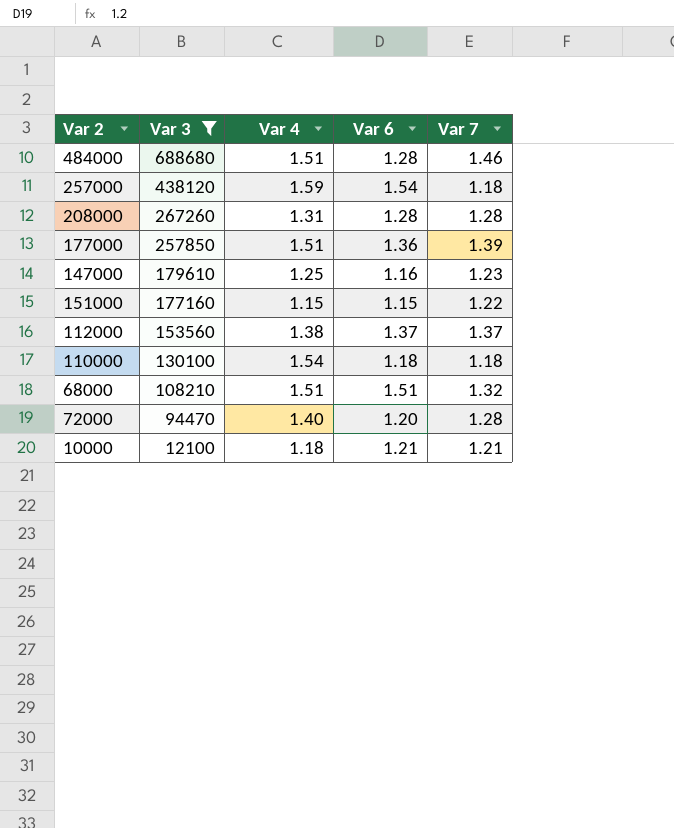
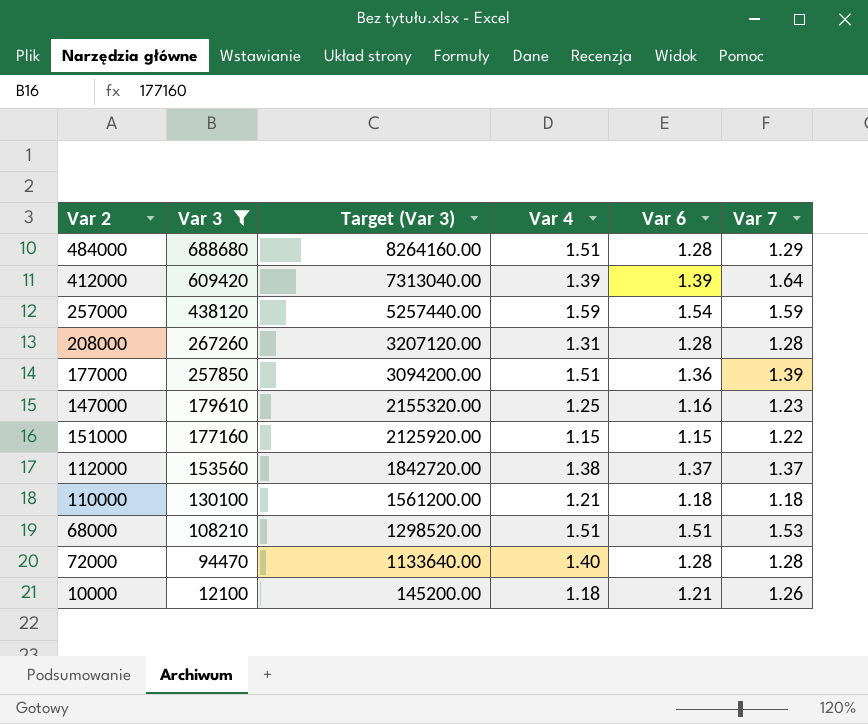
column Target (Var 3) | formula: none -> [Var 3] * 12
484000 | Var 7: 1.46 -> 1.29
row 412000: none -> 609420 | 7313040.00 | 1.39 | 1.39 | 1.64
257000 | Var 7: 1.18 -> 1.59
110000 | Var 4: 1.54 -> 1.21
68000 | Var 7: 1.32 -> 1.53
72000 | Var 6: 1.20 -> 1.28
10000 | Var 7: 1.21 -> 1.26

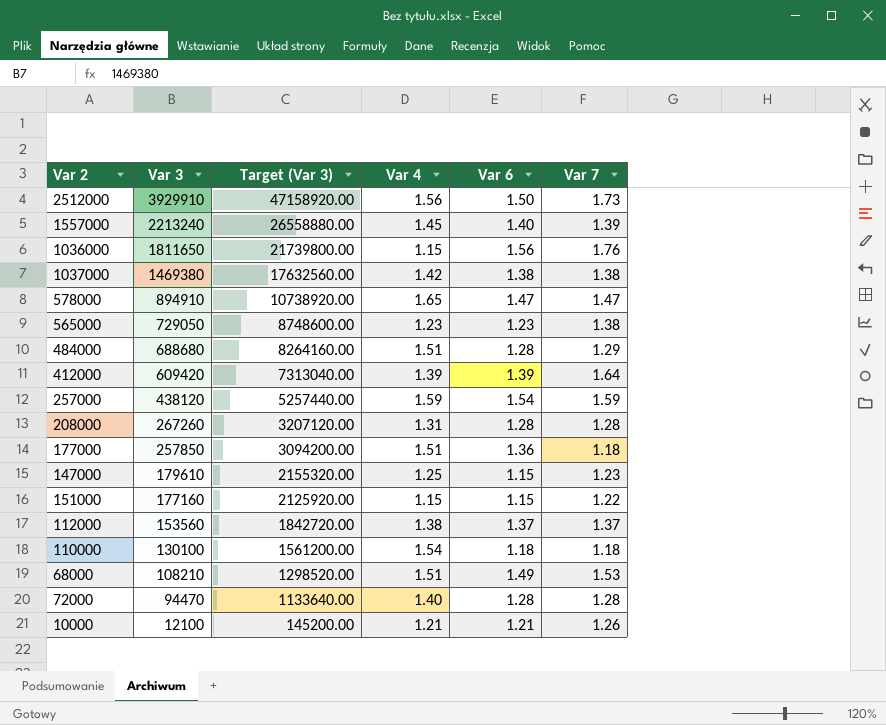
filter: Var 3 <= 688680 -> none
177000 | Var 7: 1.39 -> 1.18
147000 | Var 6: 1.16 -> 1.15
110000 | Var 4: 1.21 -> 1.54
68000 | Var 6: 1.51 -> 1.49
10000 | Var 4: 1.18 -> 1.21

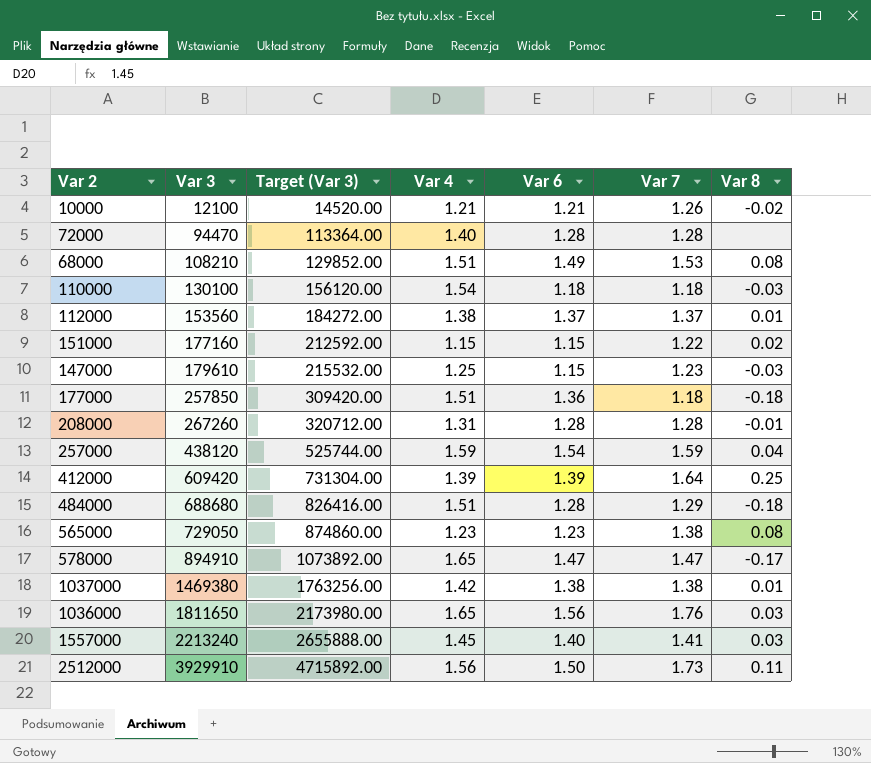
row order: Var 3 descending -> Var 3 ascending
column Target (Var 3) | formula: [Var 3] * 12 -> [Var 3] * 1.2
column Var 8 | position: none -> 7
1036000 | Var 4: 1.15 -> 1.65
1557000 | Var 7: 1.39 -> 1.41

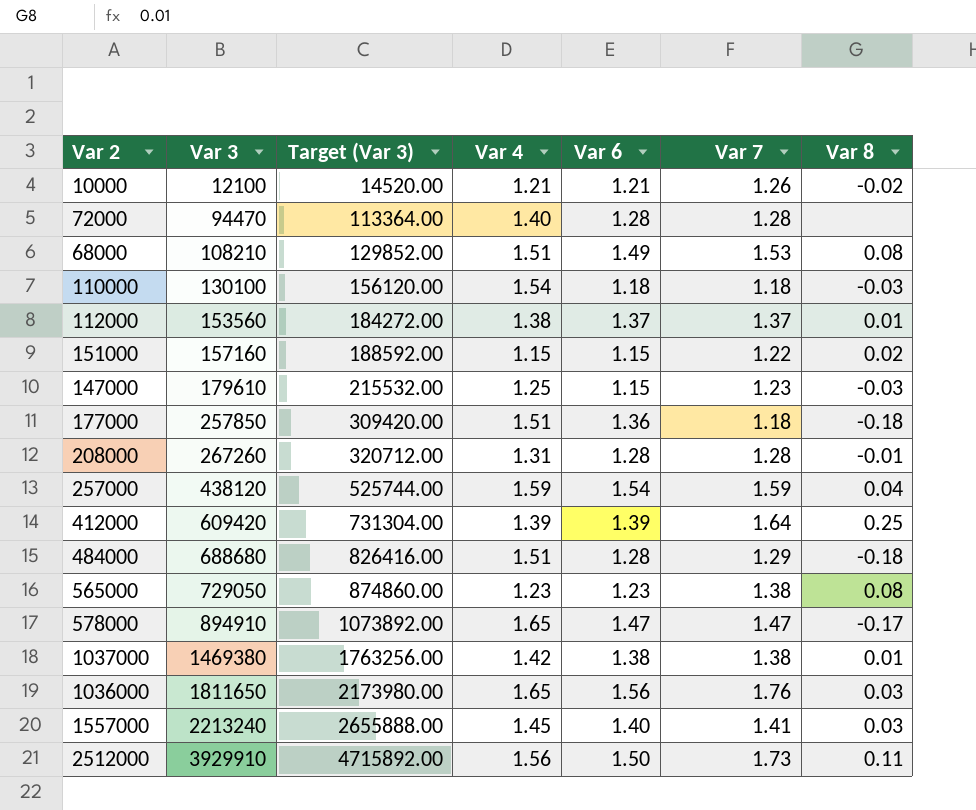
151000 | Var 3: 177160 -> 157160
151000 | Target (Var 3): 212592.00 -> 188592.00

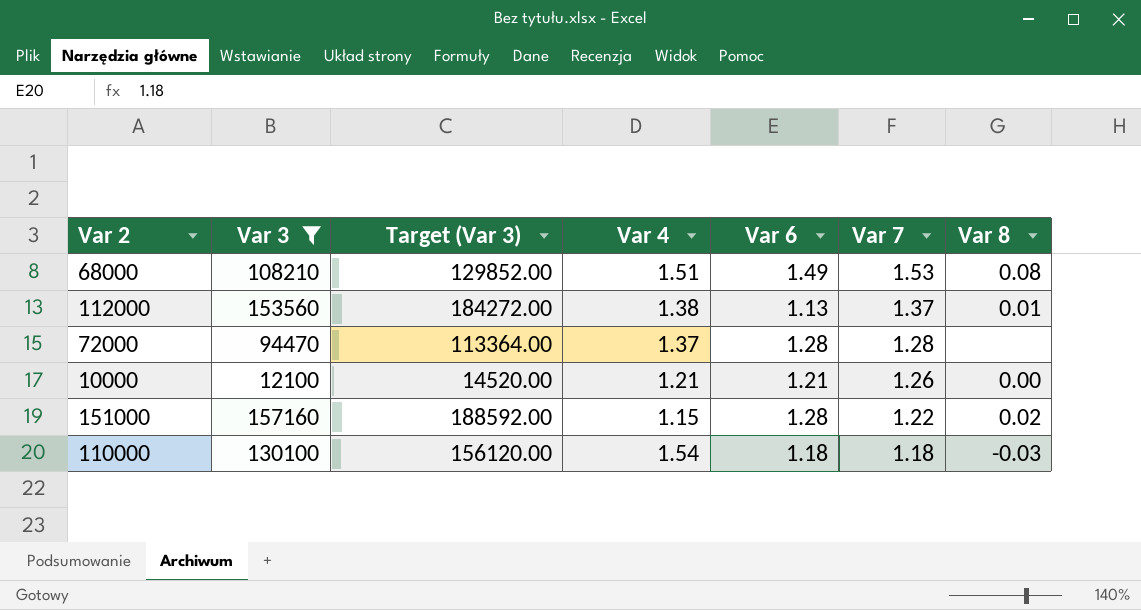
filter: none -> Var 3 <= 157160
row order: Var 3 ascending -> Var 7 descending
112000 | Var 6: 1.37 -> 1.13
72000 | Var 4: 1.40 -> 1.37
10000 | Var 8: -0.02 -> 0.00
151000 | Var 6: 1.15 -> 1.28

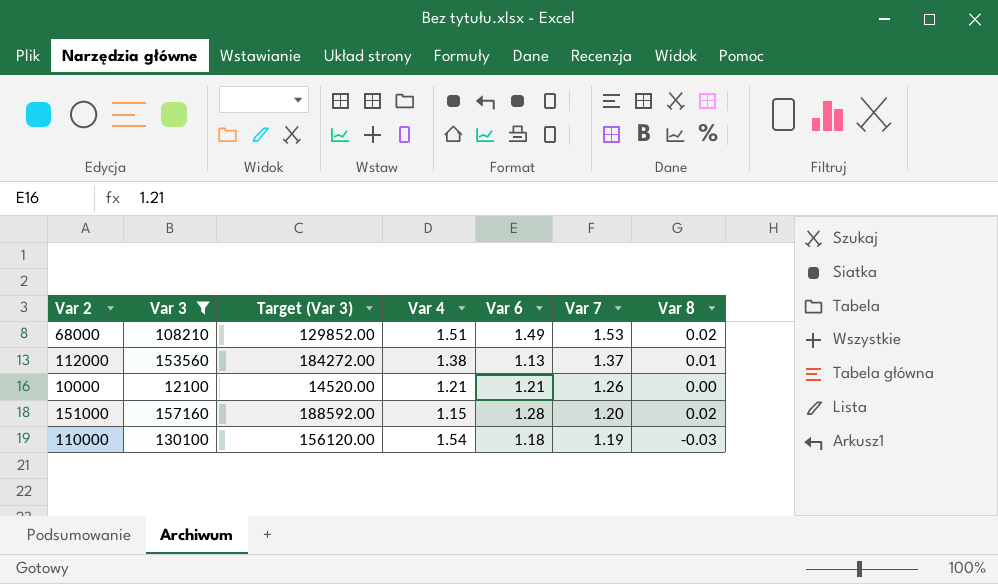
row 72000: 94470 | 113364.00 | 1.37 | 1.28 | 1.28 | none -> none
68000 | Var 8: 0.08 -> 0.02
151000 | Var 7: 1.22 -> 1.20
110000 | Var 7: 1.18 -> 1.19

